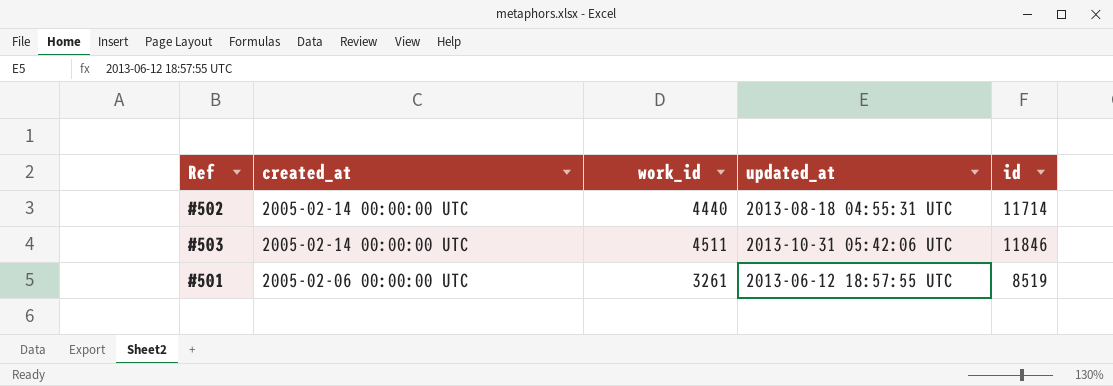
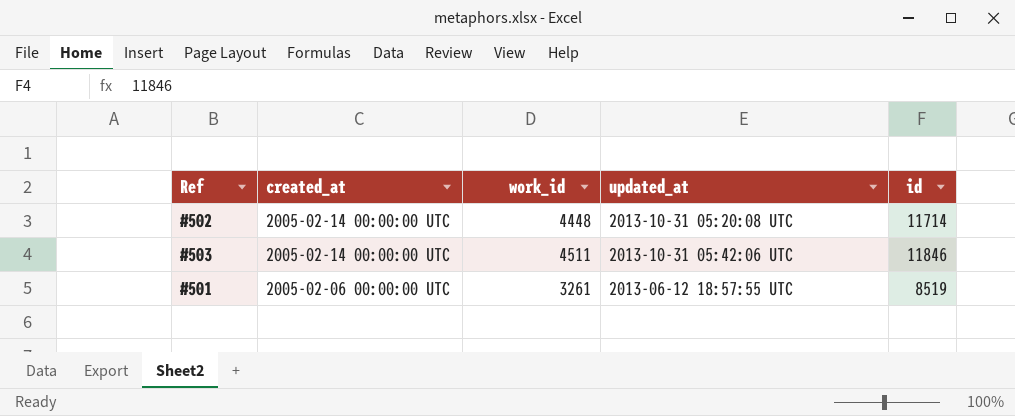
#502 | work_id: 4440 -> 4448
#502 | updated_at: 2013-08-18 04:55:31 UTC -> 2013-10-31 05:20:08 UTC

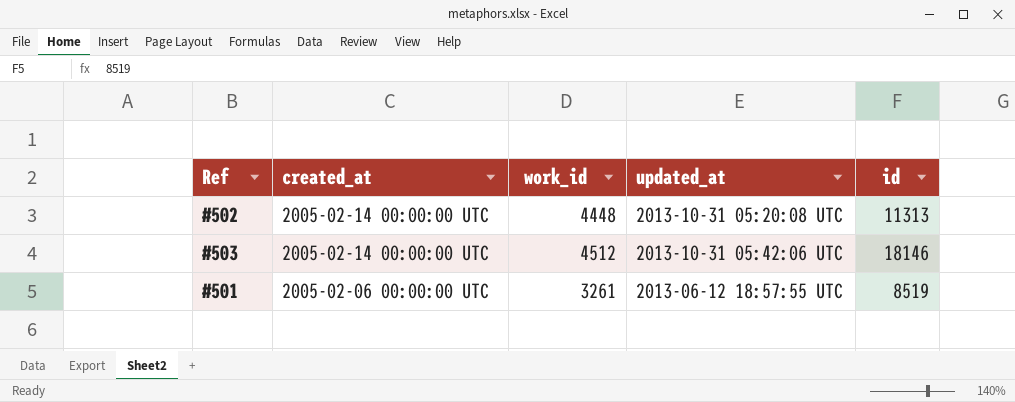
#502 | id: 11714 -> 11313
#503 | work_id: 4511 -> 4512
#503 | id: 11846 -> 18146

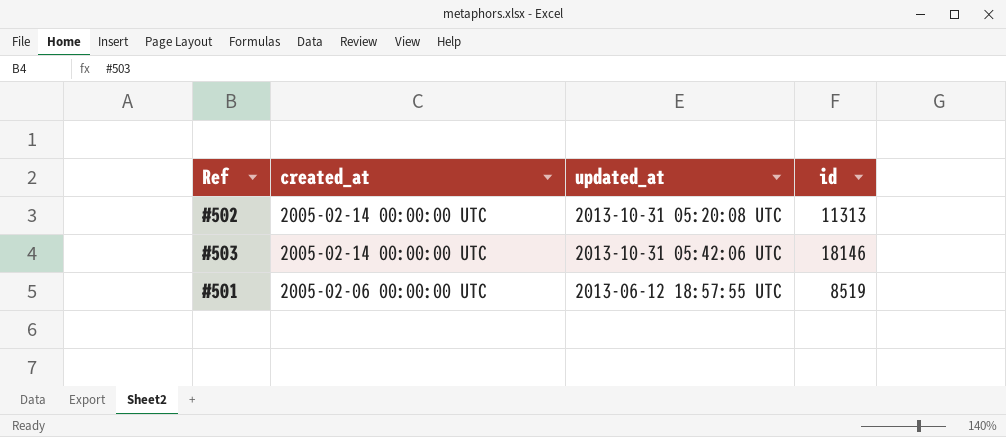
column work_id | position: 3 -> none

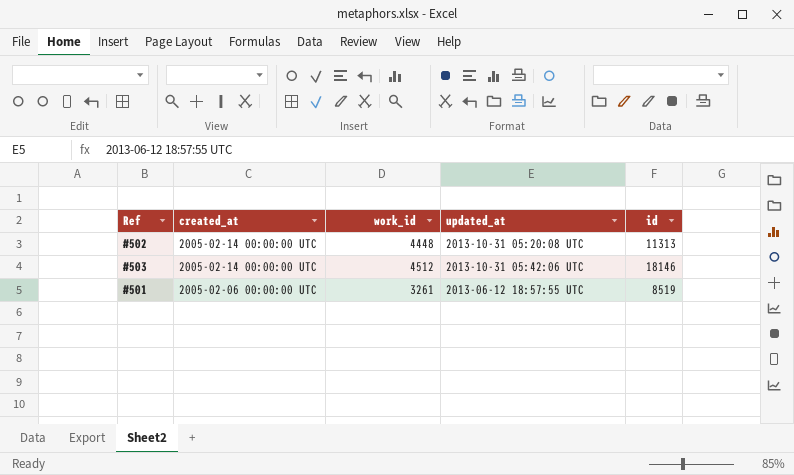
column work_id | position: none -> 3

